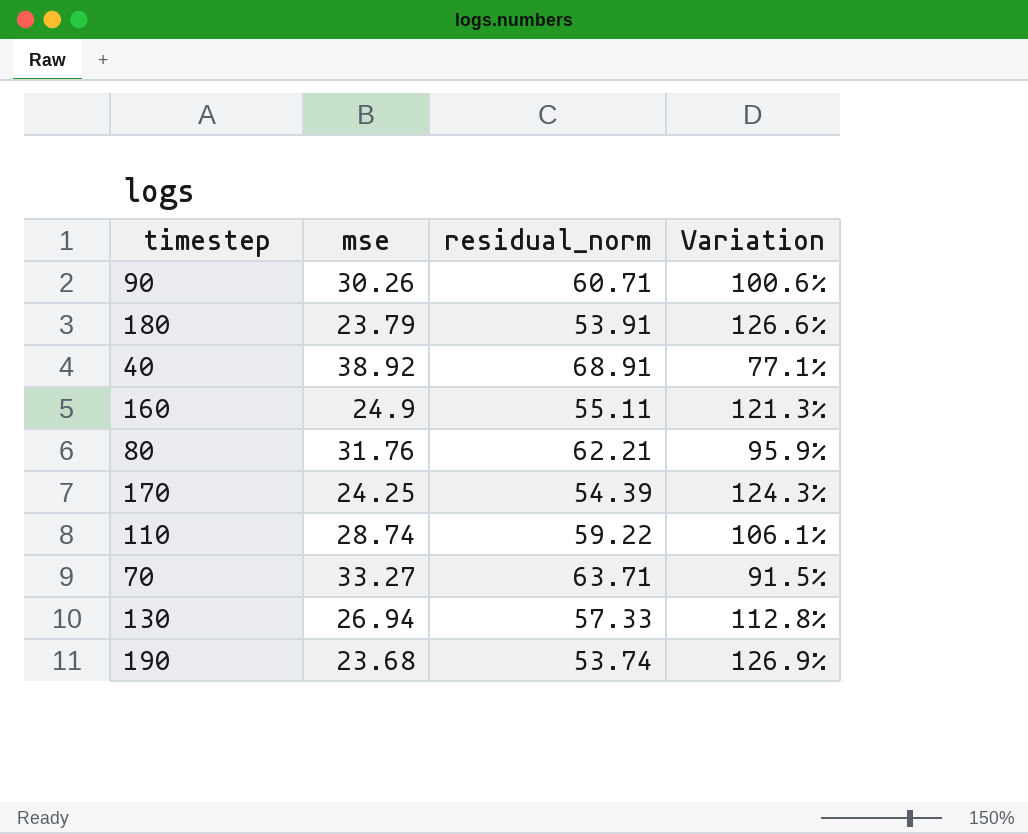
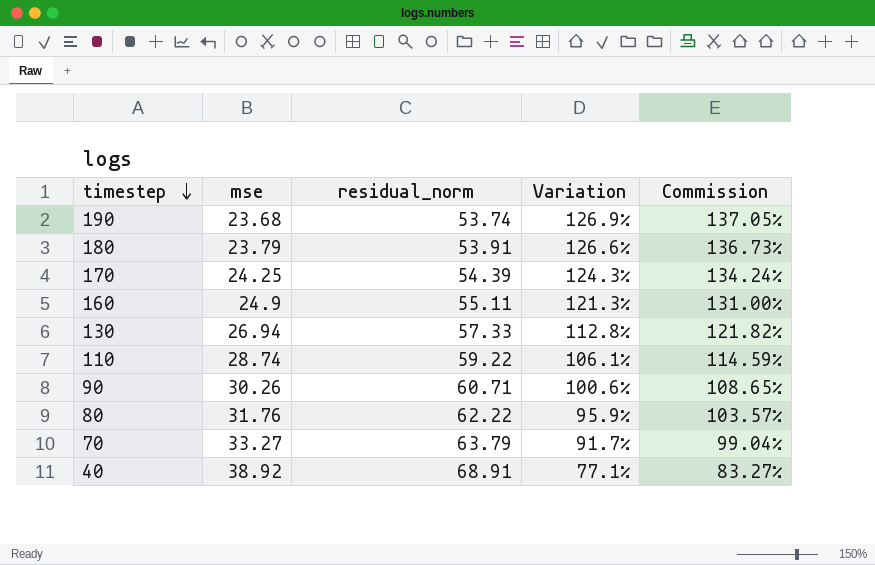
row order: none -> timestep descending
column Commission | formula: none -> [Variation] * 1.08
80 | residual_norm: 62.21 -> 62.22
70 | residual_norm: 63.71 -> 63.79
70 | Variation: 91.5% -> 91.7%

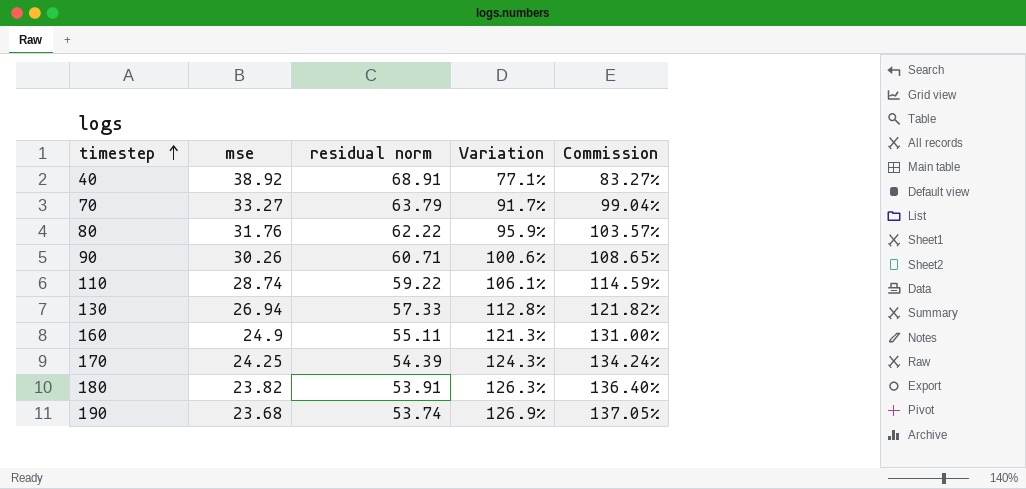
row order: timestep descending -> timestep ascending
column name: residual_norm -> residual norm
180 | mse: 23.79 -> 23.82
180 | Variation: 126.6% -> 126.3%
180 | Commission: 136.73% -> 136.40%

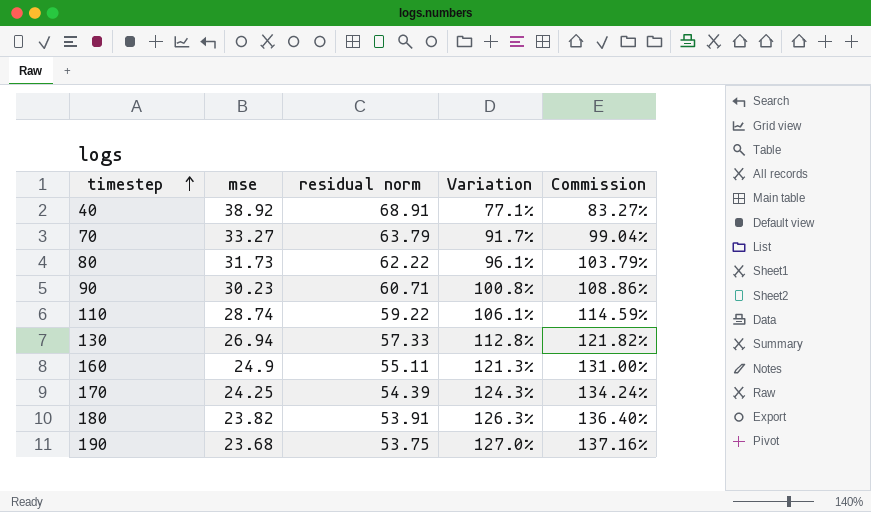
80 | mse: 31.76 -> 31.73
80 | Variation: 95.9% -> 96.1%
80 | Commission: 103.57% -> 103.79%
90 | mse: 30.26 -> 30.23
90 | Variation: 100.6% -> 100.8%
90 | Commission: 108.65% -> 108.86%
190 | residual norm: 53.74 -> 53.75
190 | Variation: 126.9% -> 127.0%
190 | Commission: 137.05% -> 137.16%

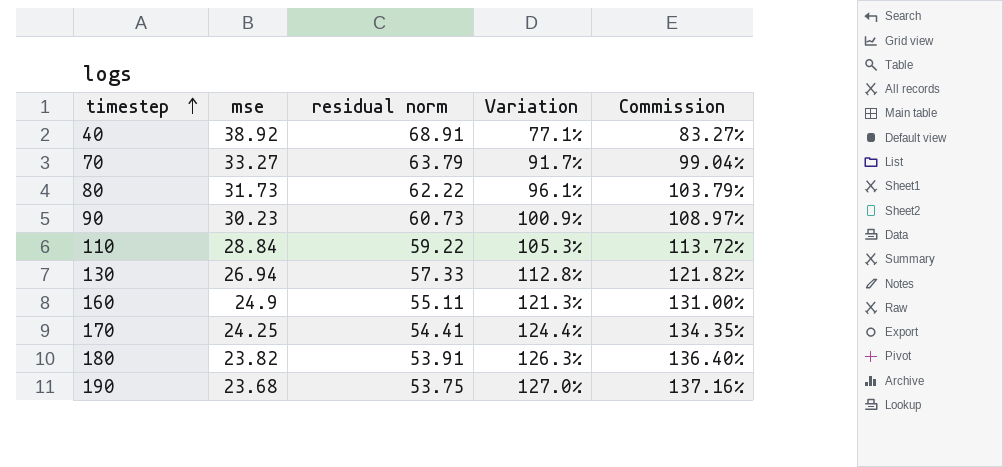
90 | residual norm: 60.71 -> 60.73
90 | Variation: 100.8% -> 100.9%
90 | Commission: 108.86% -> 108.97%
110 | mse: 28.74 -> 28.84
110 | Variation: 106.1% -> 105.3%
110 | Commission: 114.59% -> 113.72%
170 | residual norm: 54.39 -> 54.41
170 | Variation: 124.3% -> 124.4%
170 | Commission: 134.24% -> 134.35%

